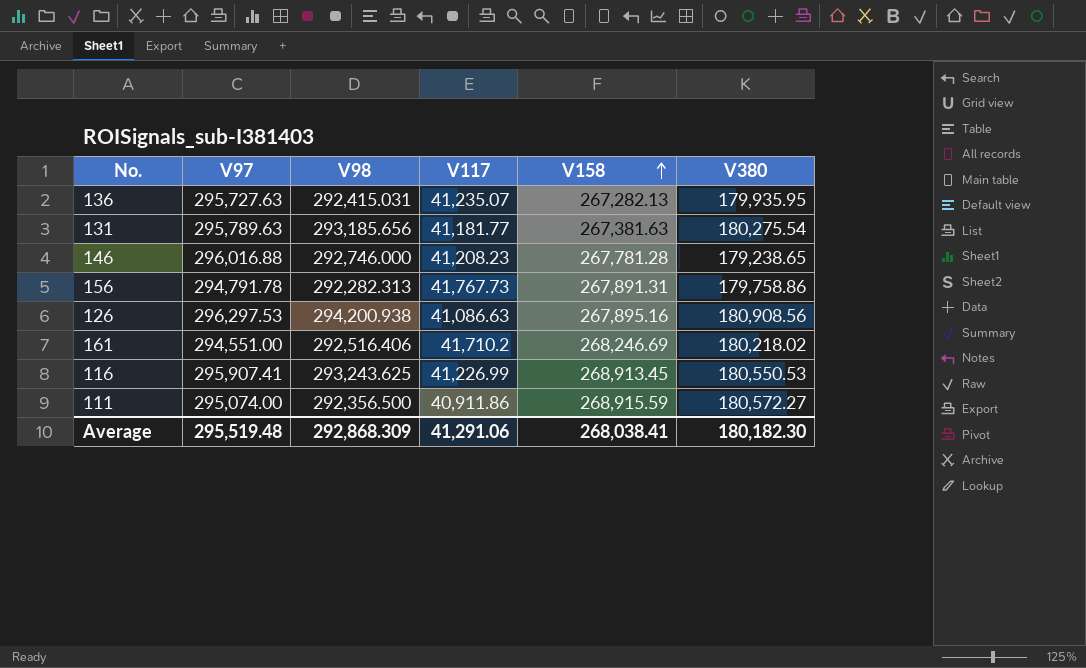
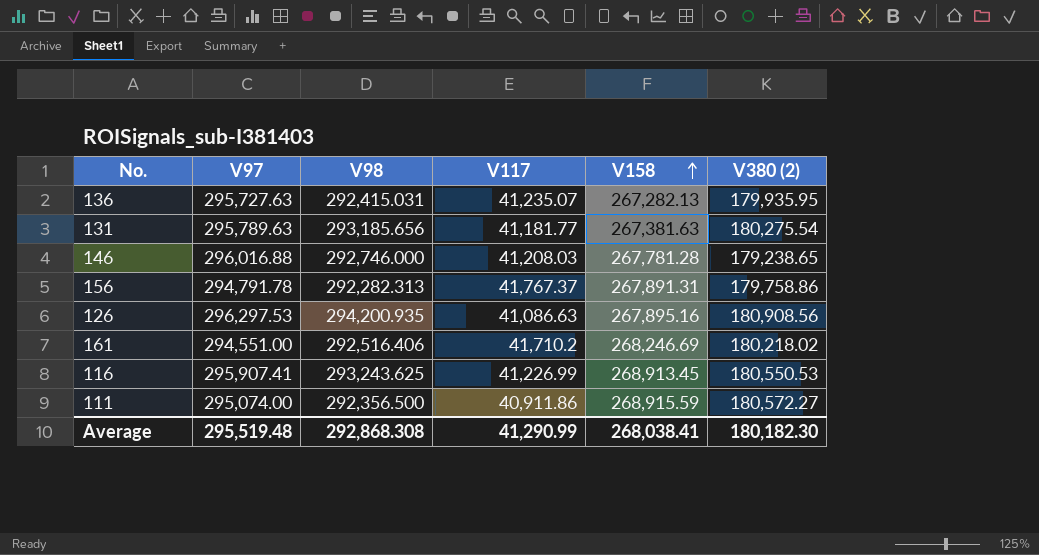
column name: V380 -> V380 (2)
146 | V117: 41,208.23 -> 41,208.03
156 | V117: 41,767.73 -> 41,767.37
126 | V98: 294,200.938 -> 294,200.935
Average | V98: 292,868.309 -> 292,868.308
Average | V117: 41,291.06 -> 41,290.99

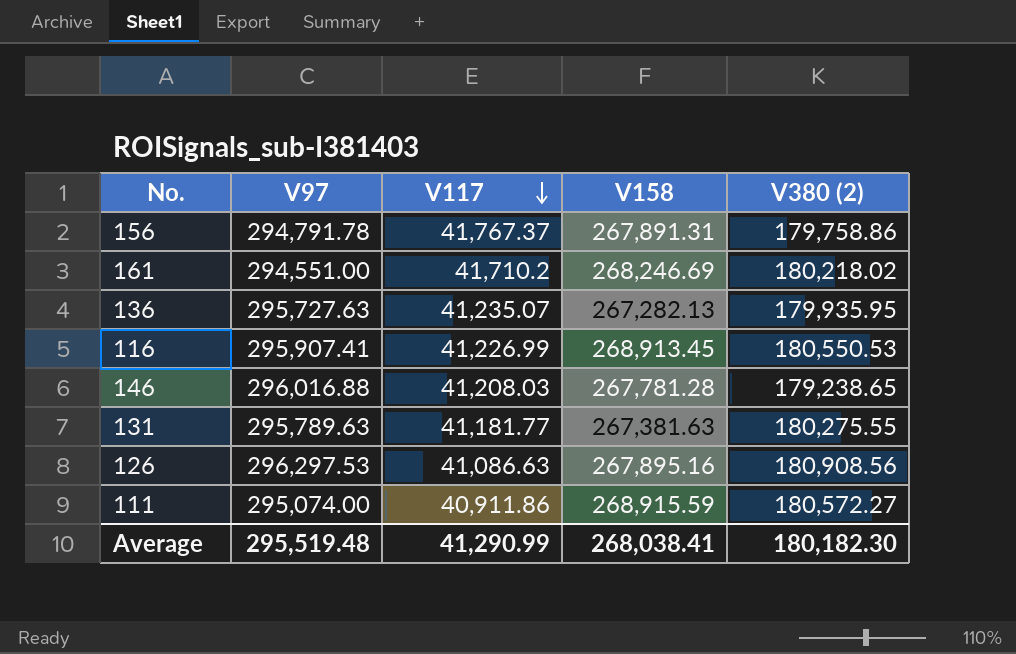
row order: V158 ascending -> V117 descending
column V98 | position: 3 -> none
131 | V380 (2): 180,275.54 -> 180,275.55

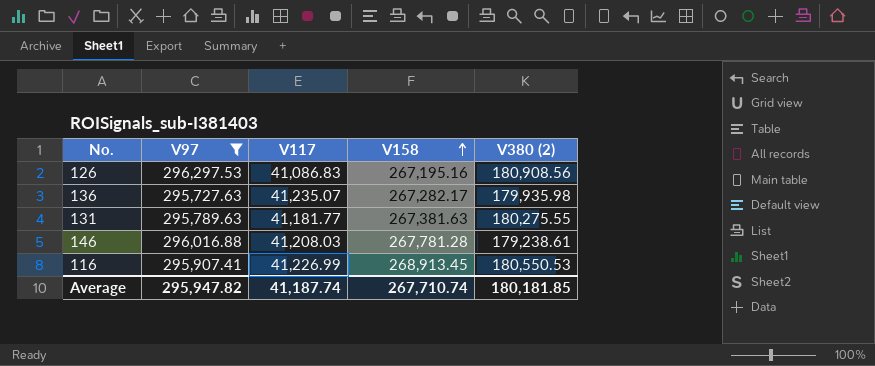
filter: none -> V97 >= 295,727.63
row order: V117 descending -> V158 ascending
126 | V117: 41,086.63 -> 41,086.83
126 | V158: 267,895.16 -> 267,195.16
136 | V158: 267,282.13 -> 267,282.17
136 | V380 (2): 179,935.95 -> 179,935.98
146 | V380 (2): 179,238.65 -> 179,238.61
Average | V97: 295,519.48 -> 295,947.82
Average | V117: 41,290.99 -> 41,187.74
Average | V158: 268,038.41 -> 267,710.74
Average | V380 (2): 180,182.30 -> 180,181.85

